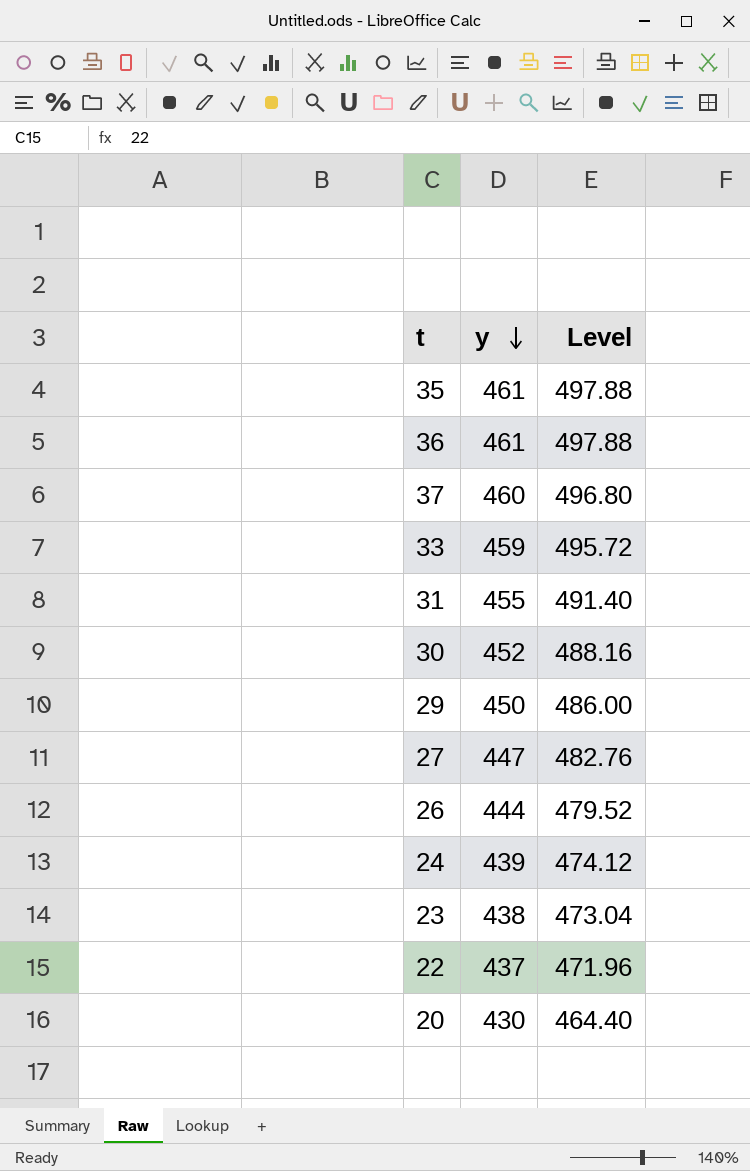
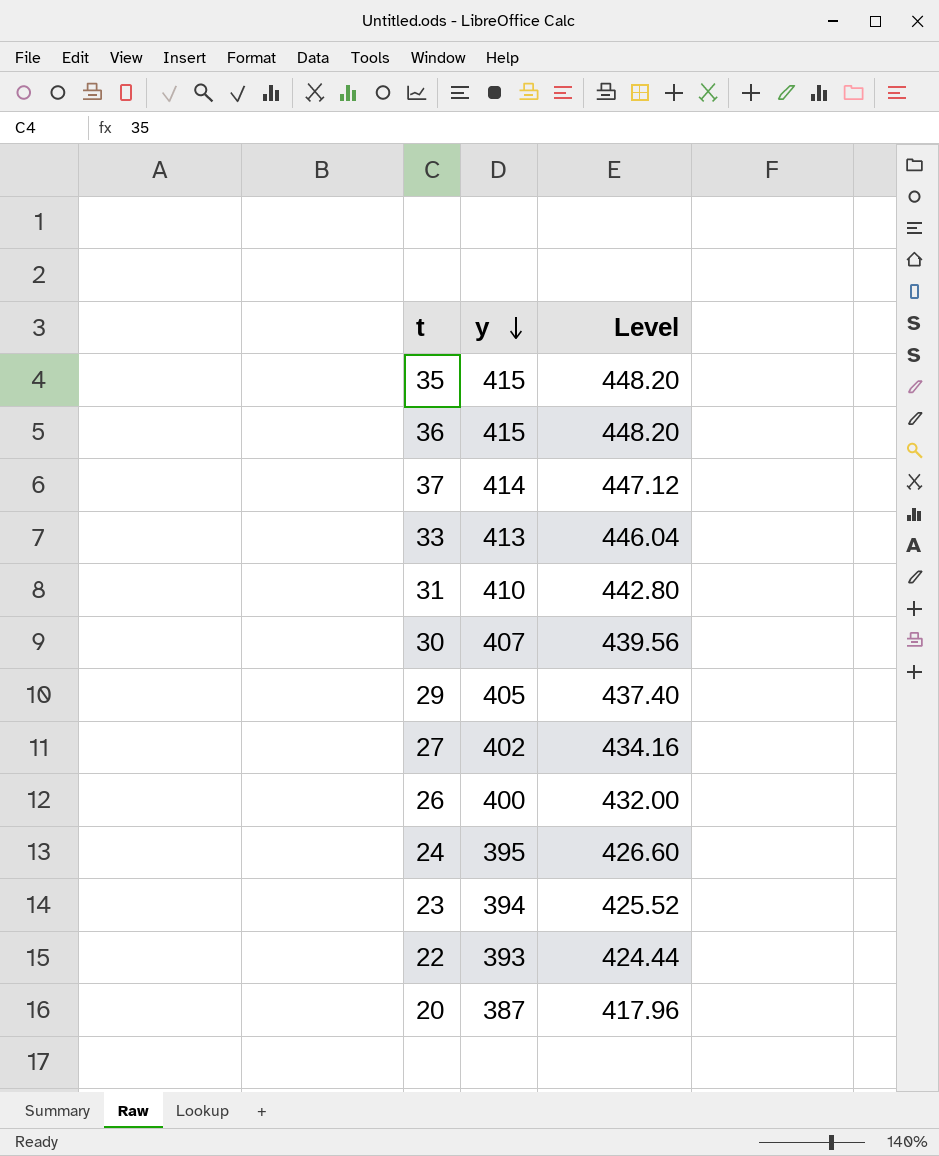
35 | y: 461 -> 415
35 | Level: 497.88 -> 448.20
36 | y: 461 -> 415
36 | Level: 497.88 -> 448.20
37 | y: 460 -> 414
37 | Level: 496.80 -> 447.12
33 | y: 459 -> 413
33 | Level: 495.72 -> 446.04
31 | y: 455 -> 410
31 | Level: 491.40 -> 442.80
30 | y: 452 -> 407
30 | Level: 488.16 -> 439.56
29 | y: 450 -> 405
29 | Level: 486.00 -> 437.40
27 | y: 447 -> 402
27 | Level: 482.76 -> 434.16
26 | y: 444 -> 400
26 | Level: 479.52 -> 432.00
24 | y: 439 -> 395
24 | Level: 474.12 -> 426.60
23 | y: 438 -> 394
23 | Level: 473.04 -> 425.52
22 | y: 437 -> 393
22 | Level: 471.96 -> 424.44
20 | y: 430 -> 387
20 | Level: 464.40 -> 417.96

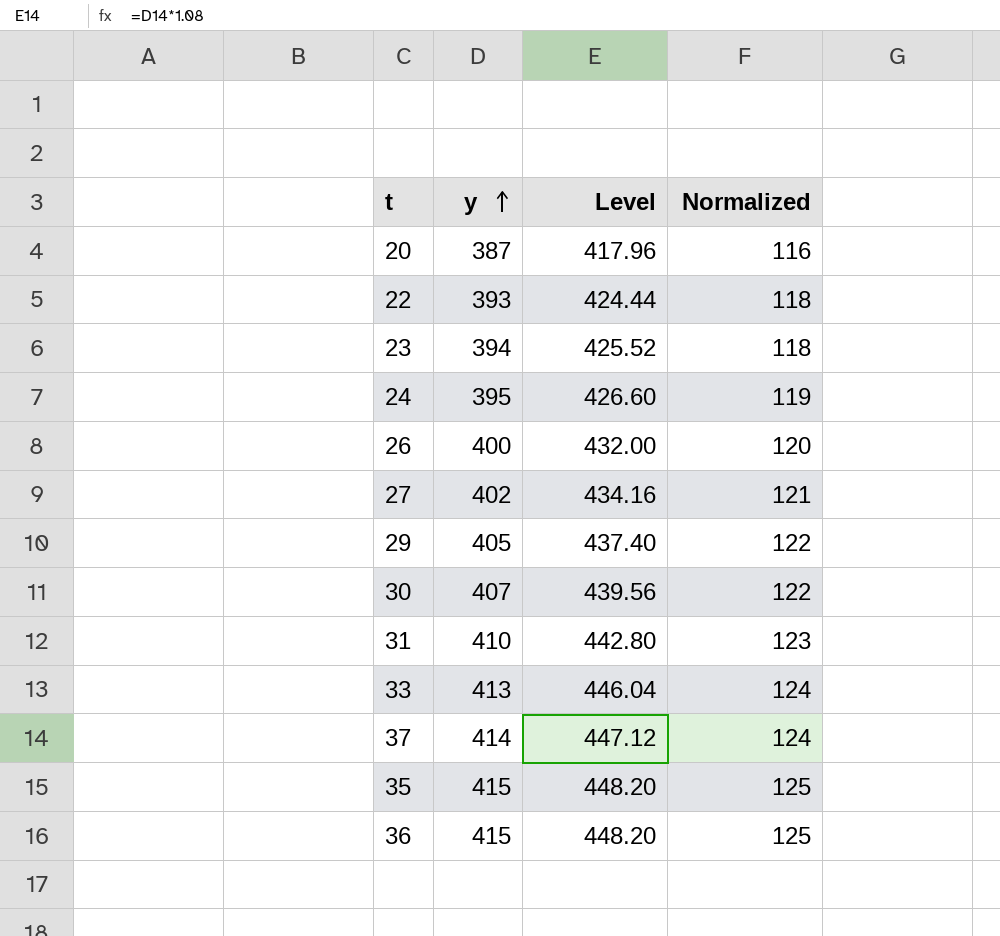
row order: y descending -> y ascending
column Normalized | formula: none -> [y] * 0.3

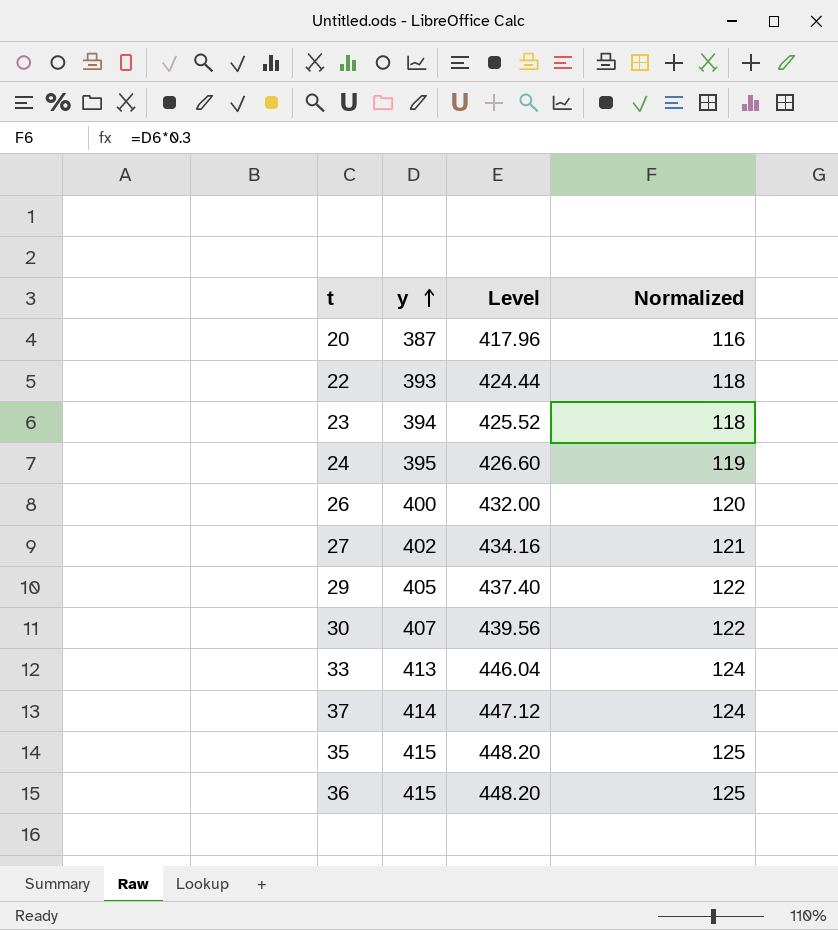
row 31: 410 | 442.80 | 123 -> none

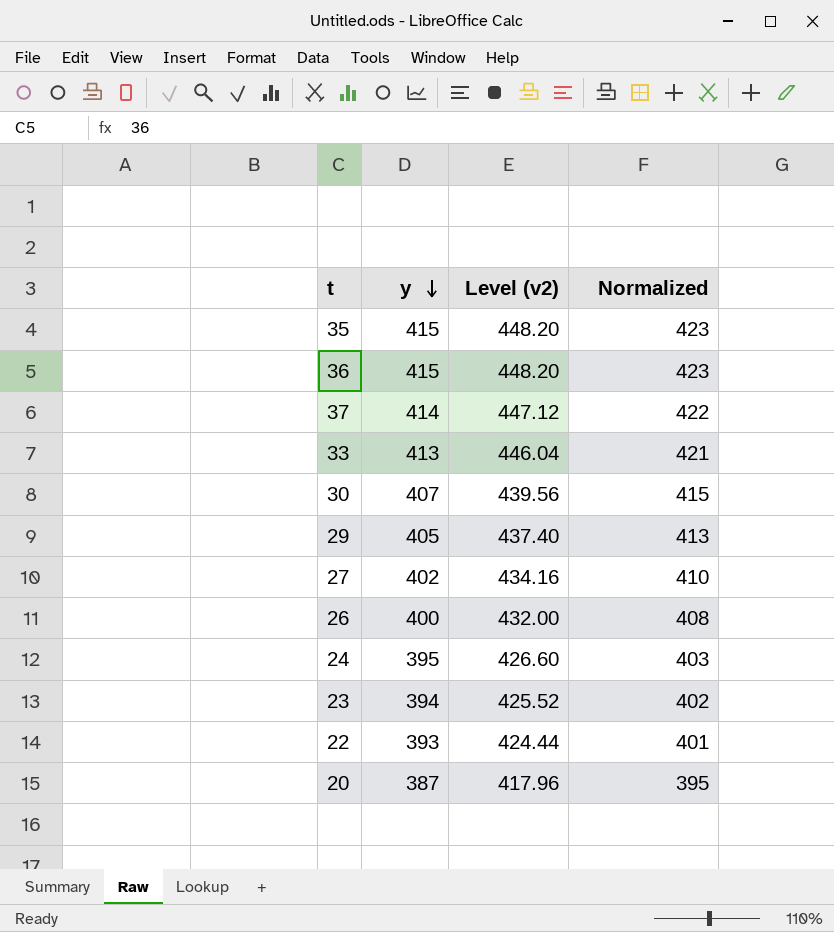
row order: y ascending -> y descending
column name: Level -> Level (v2)
column Normalized | formula: [y] * 0.3 -> [y] * 1.02

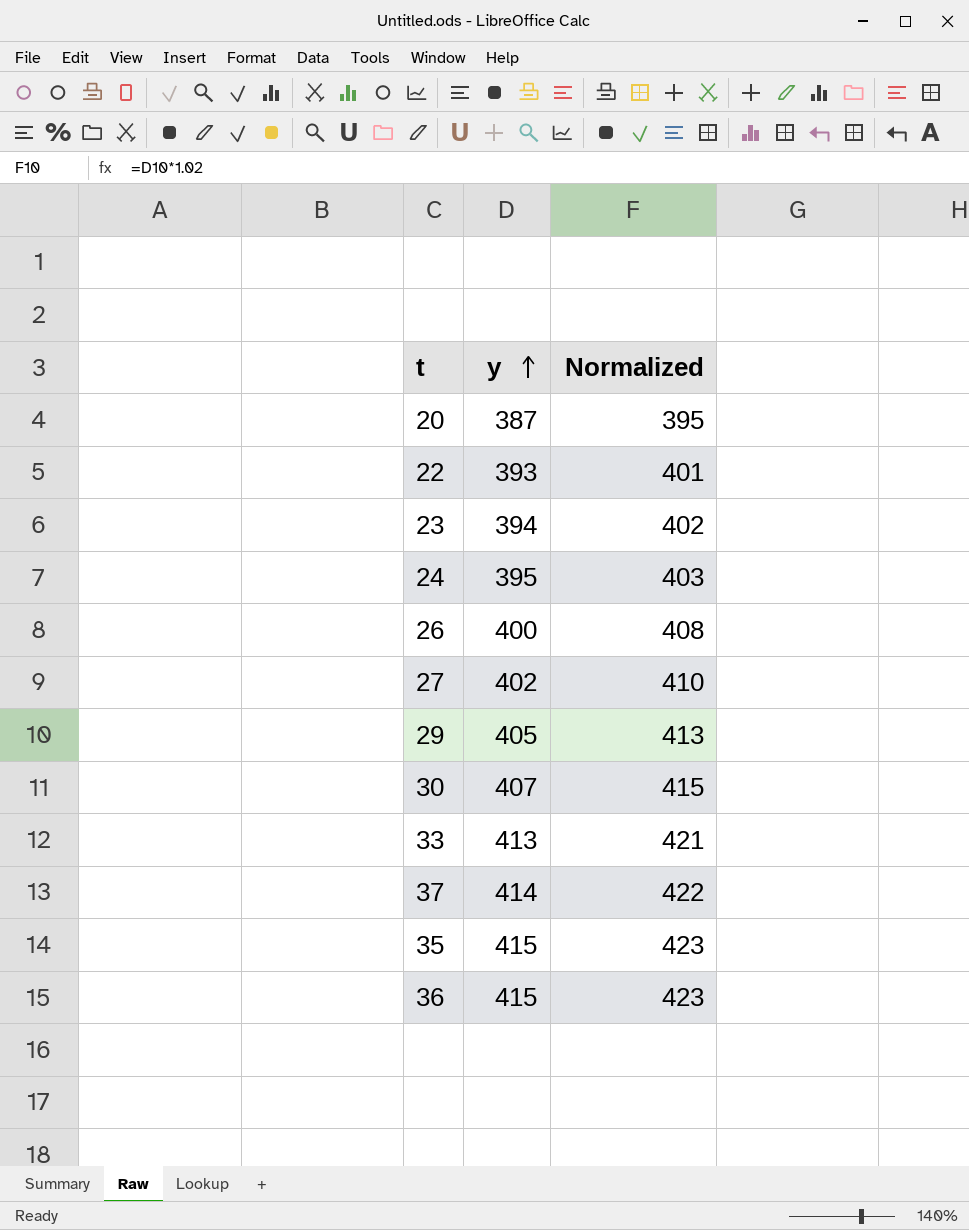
row order: y descending -> y ascending
column Level (v2) | formula: [y] * 1.08 -> none

